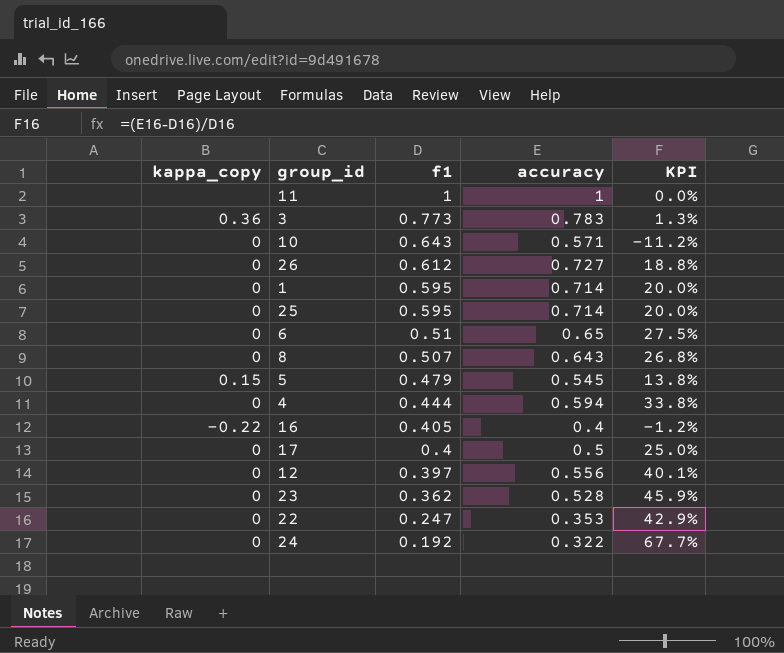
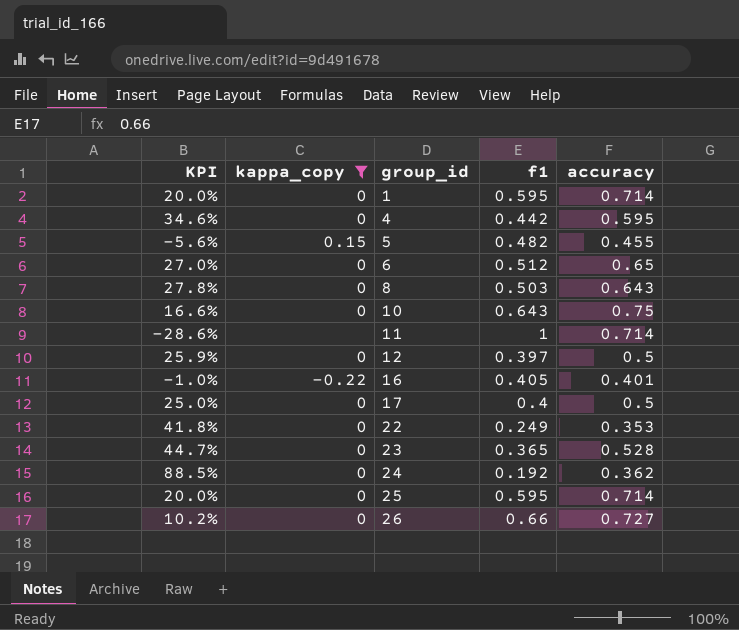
filter: none -> kappa_copy != 0.36
row order: f1 descending -> group_id ascending
column KPI | position: 5 -> 1
4 | KPI: 33.8% -> 34.6%
4 | f1: 0.444 -> 0.442
4 | accuracy: 0.594 -> 0.595
5 | KPI: 13.8% -> -5.6%
5 | f1: 0.479 -> 0.482
5 | accuracy: 0.545 -> 0.455
6 | KPI: 27.5% -> 27.0%
6 | f1: 0.51 -> 0.512
8 | KPI: 26.8% -> 27.8%
8 | f1: 0.507 -> 0.503
10 | KPI: -11.2% -> 16.6%
10 | accuracy: 0.571 -> 0.75
11 | KPI: 0.0% -> -28.6%
11 | accuracy: 1 -> 0.714
12 | KPI: 40.1% -> 25.9%
12 | accuracy: 0.556 -> 0.5
16 | KPI: -1.2% -> -1.0%
16 | accuracy: 0.4 -> 0.401
22 | KPI: 42.9% -> 41.8%
22 | f1: 0.247 -> 0.249
23 | KPI: 45.9% -> 44.7%
23 | f1: 0.362 -> 0.365
24 | KPI: 67.7% -> 88.5%
24 | accuracy: 0.322 -> 0.362
26 | KPI: 18.8% -> 10.2%
26 | f1: 0.612 -> 0.66

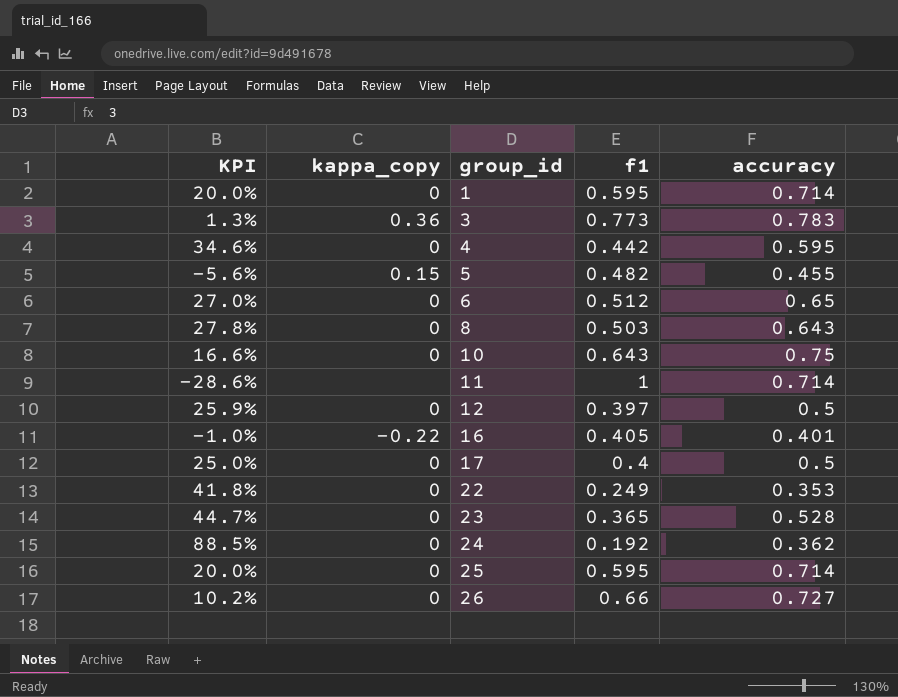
filter: kappa_copy != 0.36 -> none

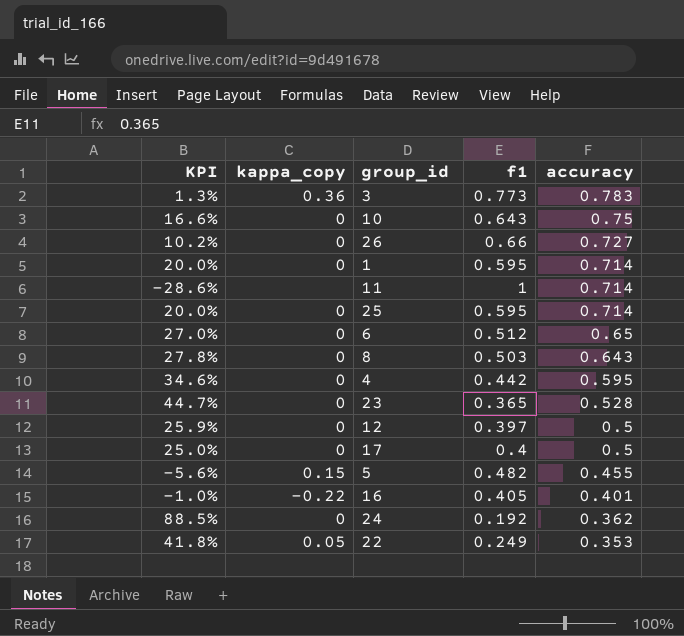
row order: group_id ascending -> accuracy descending
22 | kappa_copy: 0 -> 0.05

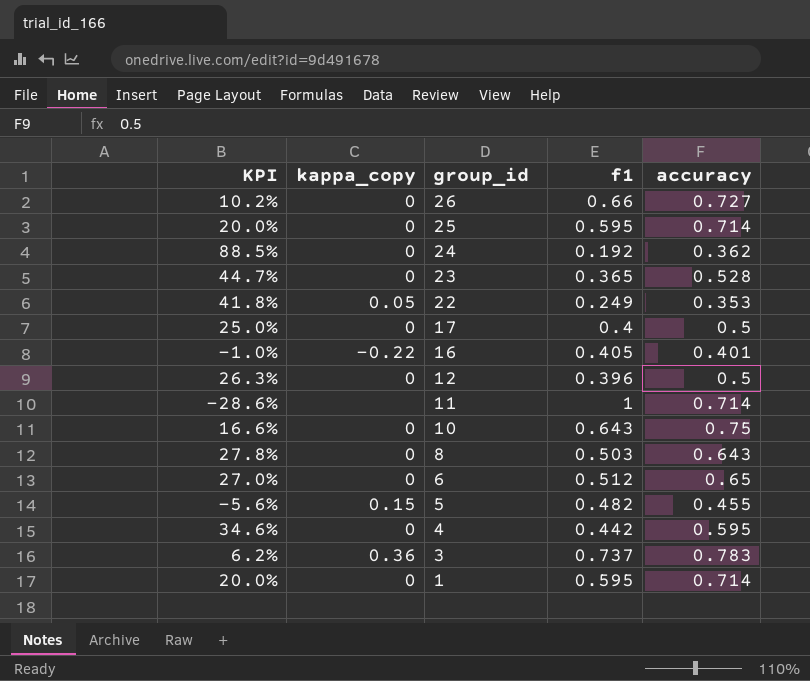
row order: accuracy descending -> group_id descending
12 | KPI: 25.9% -> 26.3%
12 | f1: 0.397 -> 0.396
3 | KPI: 1.3% -> 6.2%
3 | f1: 0.773 -> 0.737

